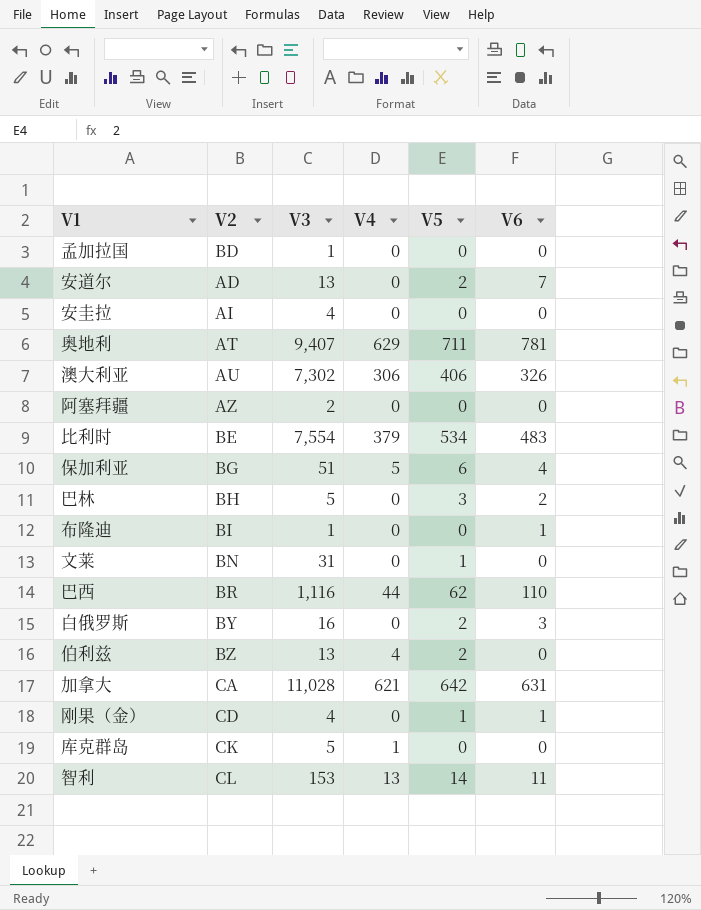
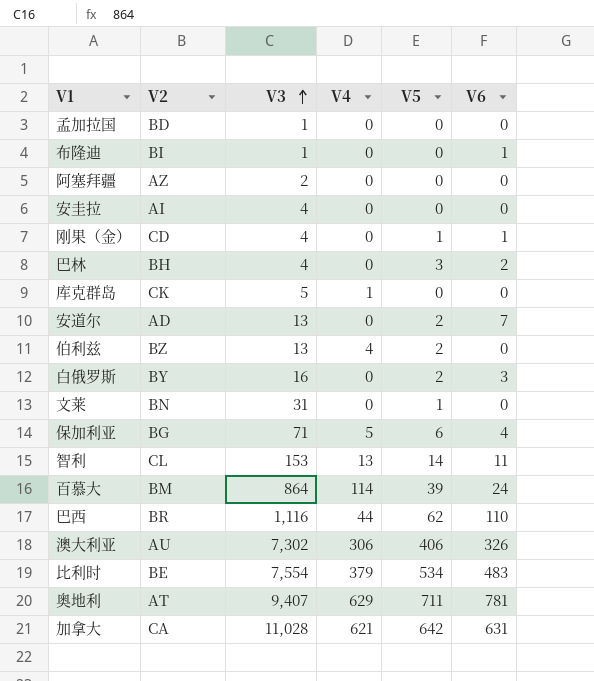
row order: none -> V3 ascending
巴林 | V3: 5 -> 4
保加利亚 | V3: 51 -> 71
row 百慕大: none -> BM | 864 | 114 | 39 | 24

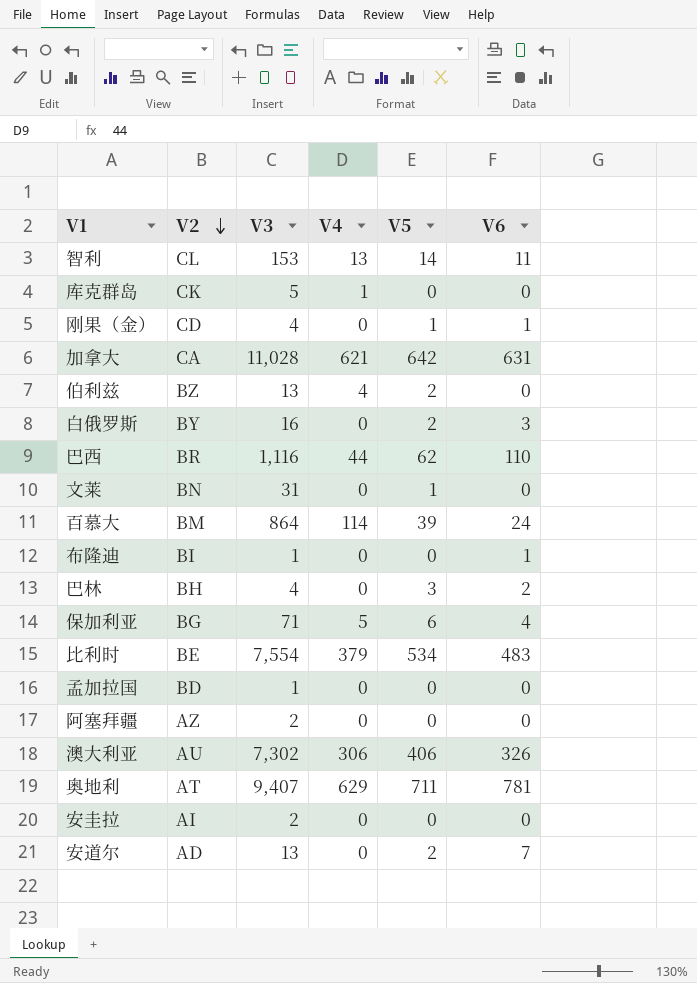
row order: V3 ascending -> V2 descending
安圭拉 | V3: 4 -> 2

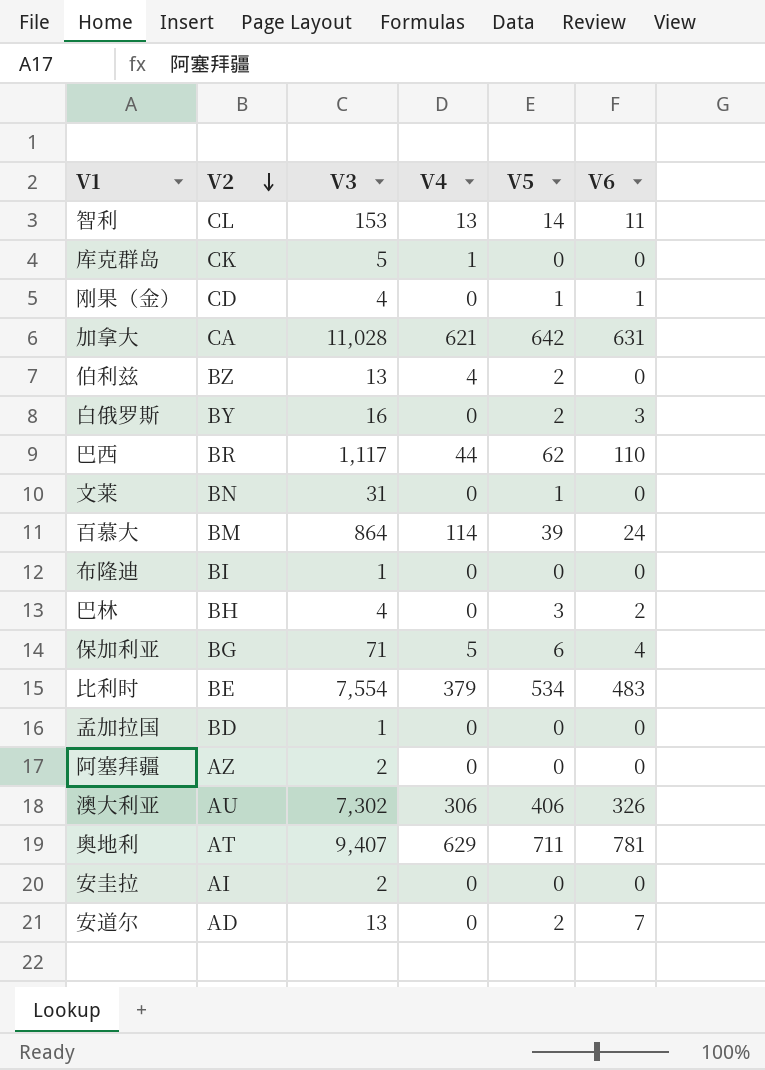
巴西 | V3: 1,116 -> 1,117
布隆迪 | V6: 1 -> 0

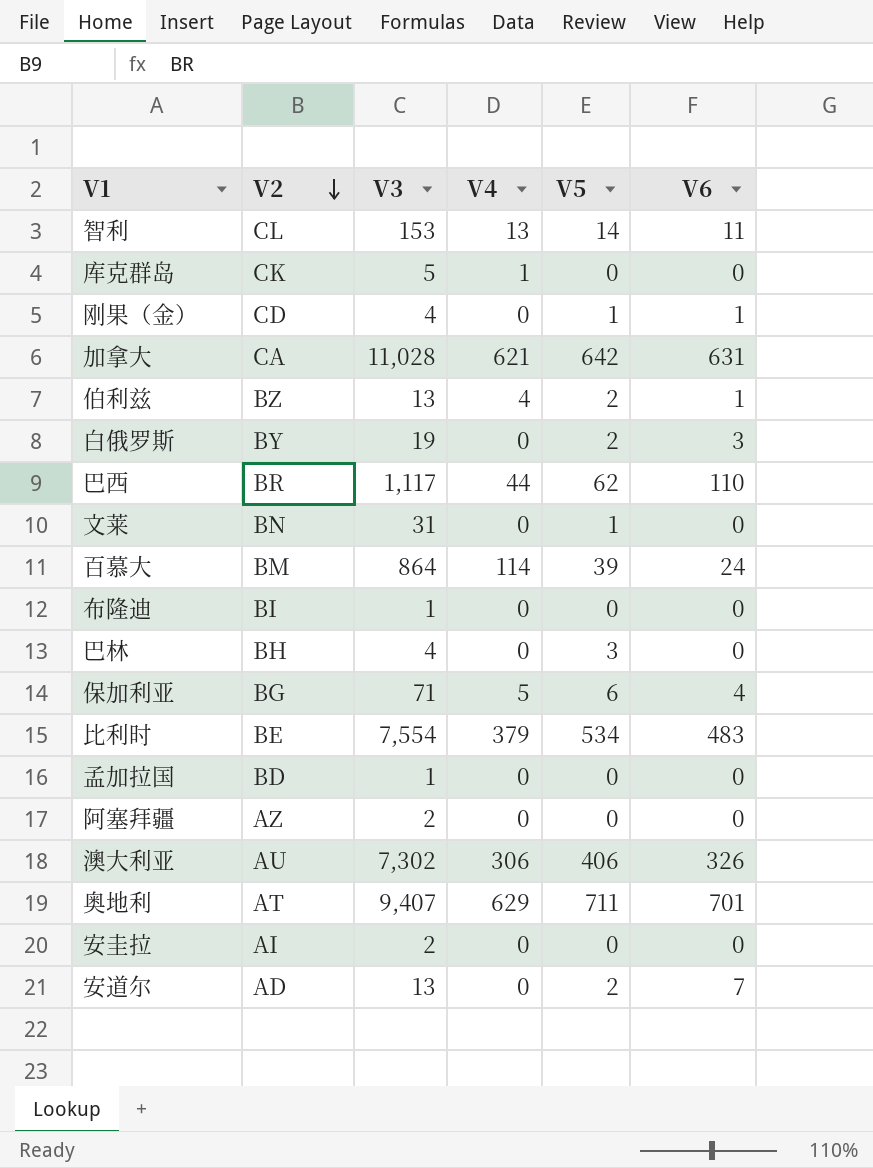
伯利兹 | V6: 0 -> 1
白俄罗斯 | V3: 16 -> 19
巴林 | V6: 2 -> 0
奥地利 | V6: 781 -> 701

